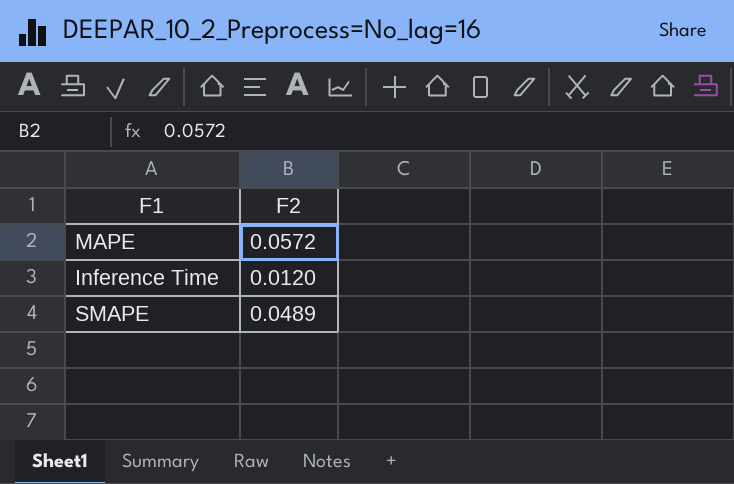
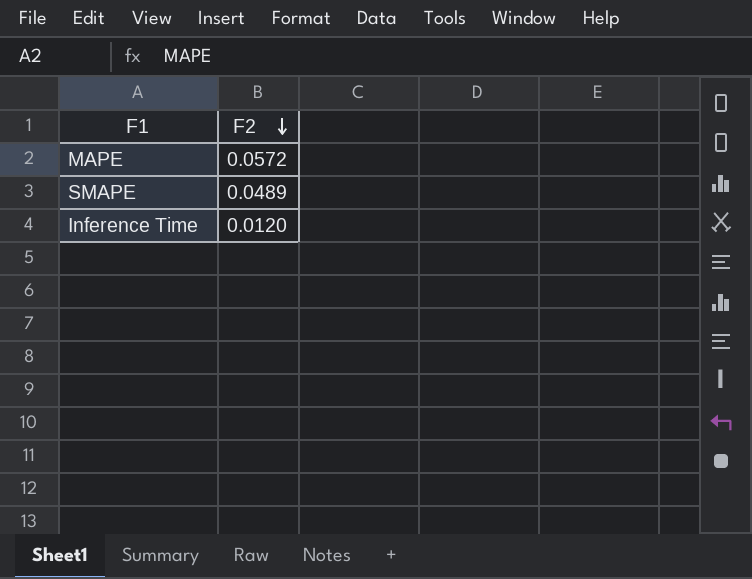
row order: none -> F2 descending

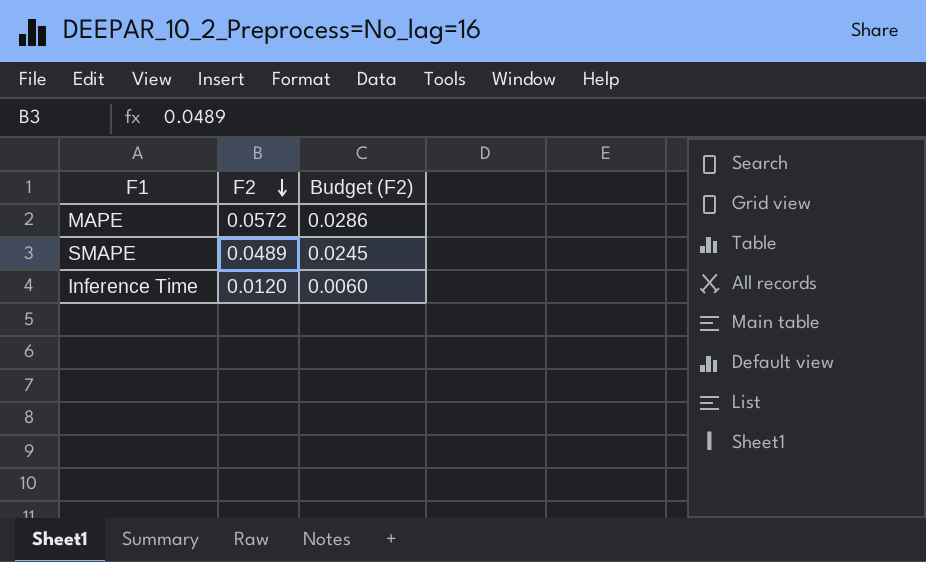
column Budget (F2) | formula: none -> [F2] * 0.5

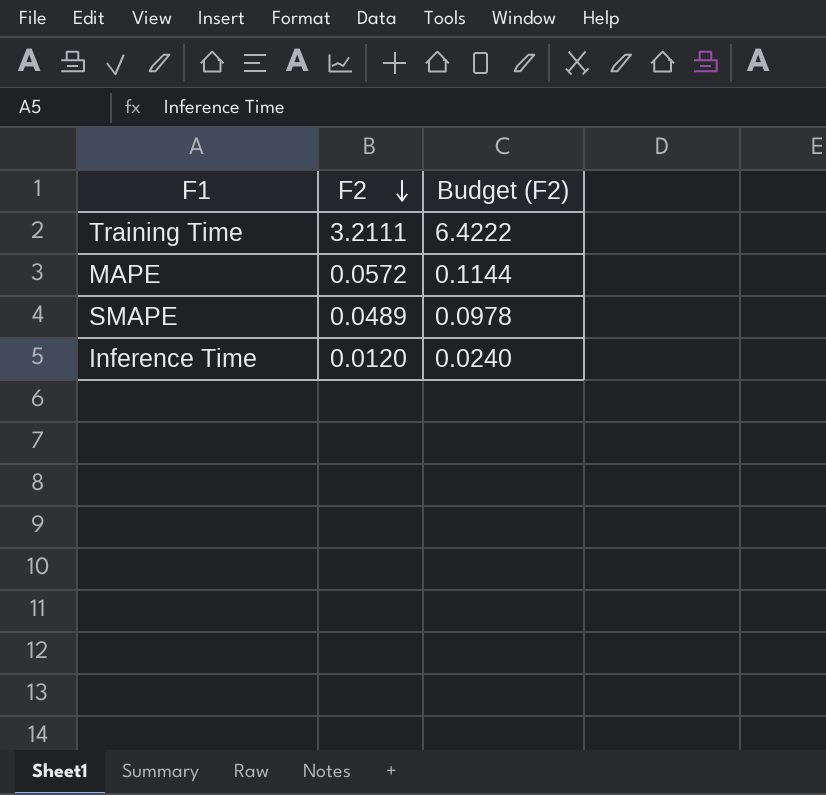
column Budget (F2) | formula: [F2] * 0.5 -> [F2] * 2
row Training Time: none -> 3.2111 | 6.4222

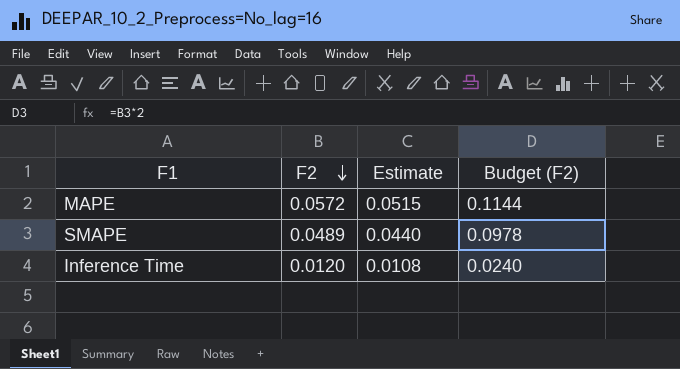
column Estimate | formula: none -> [F2] * 0.9
row Training Time: 3.2111 | 6.4222 -> none

